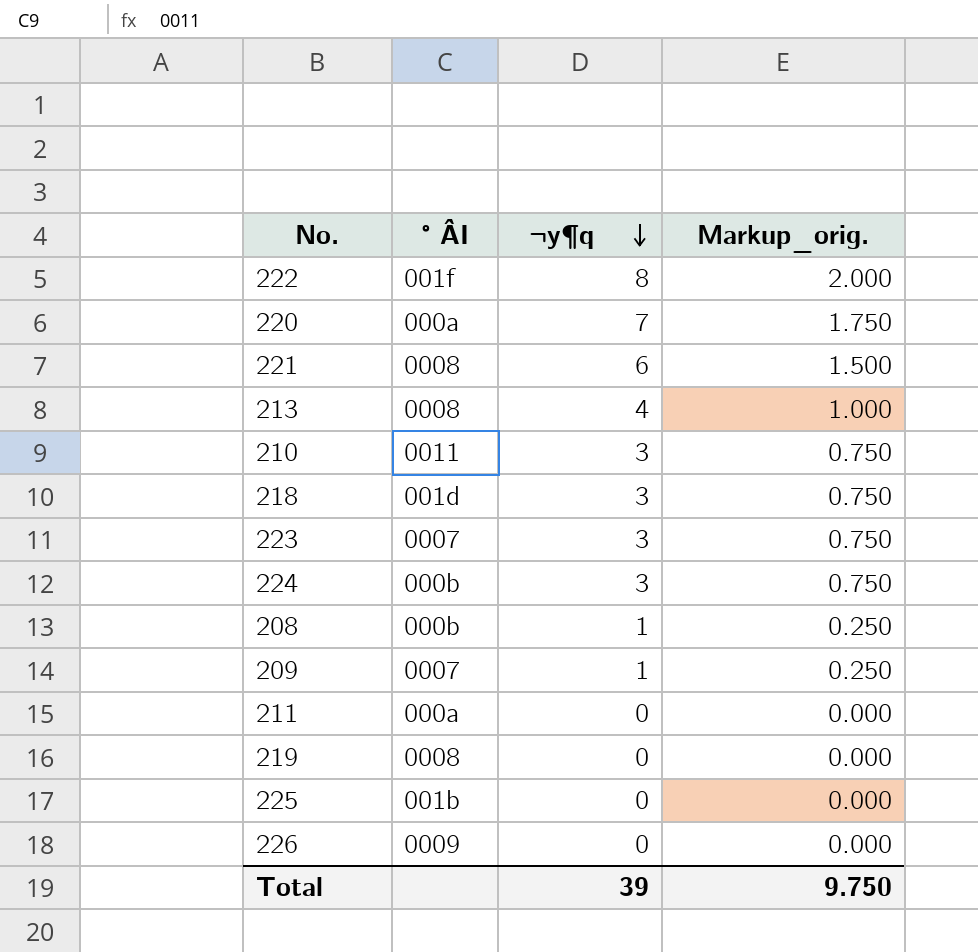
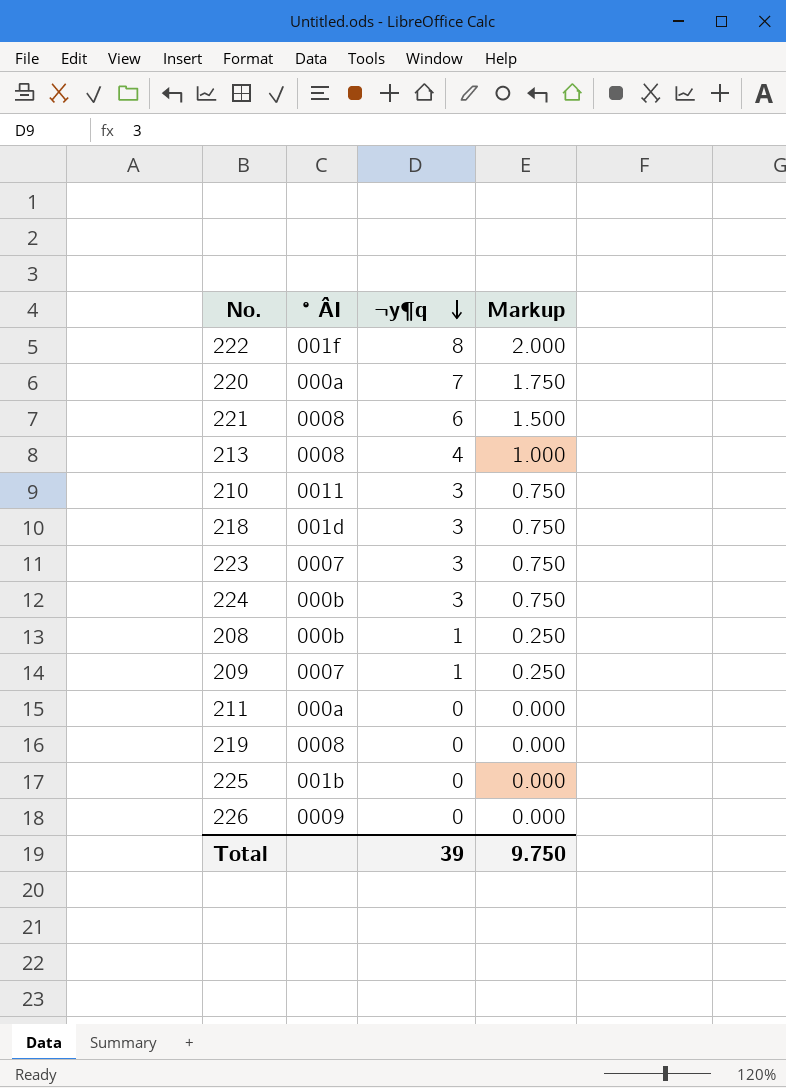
column name: Markup_orig. -> Markup

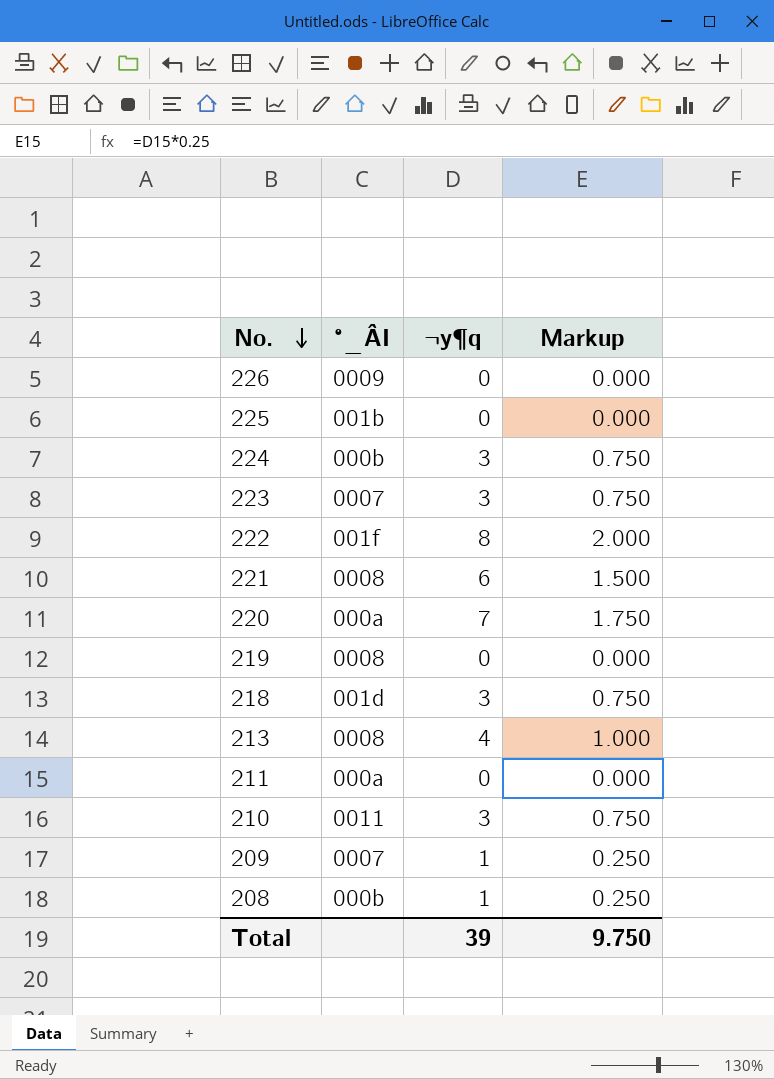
row order: ¬y¶q descending -> No. descending
column name: ° ÂI -> °_ÂI

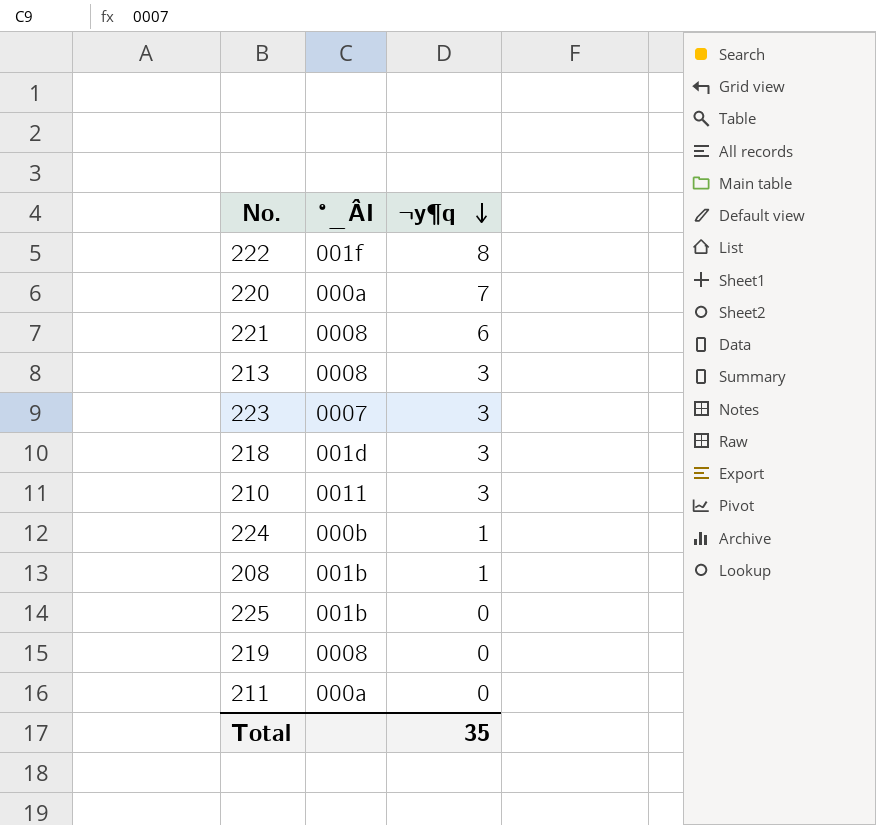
row order: No. descending -> ¬y¶q descending
column Markup | formula: [¬y¶q] * 0.25 -> none
row 226: 0009 | 0 | 0.000 -> none
row 209: 0007 | 1 | 0.250 -> none
213 | ¬y¶q: 4 -> 3
224 | ¬y¶q: 3 -> 1
208 | °_ÂI: 000b -> 001b
Total | ¬y¶q: 39 -> 35

